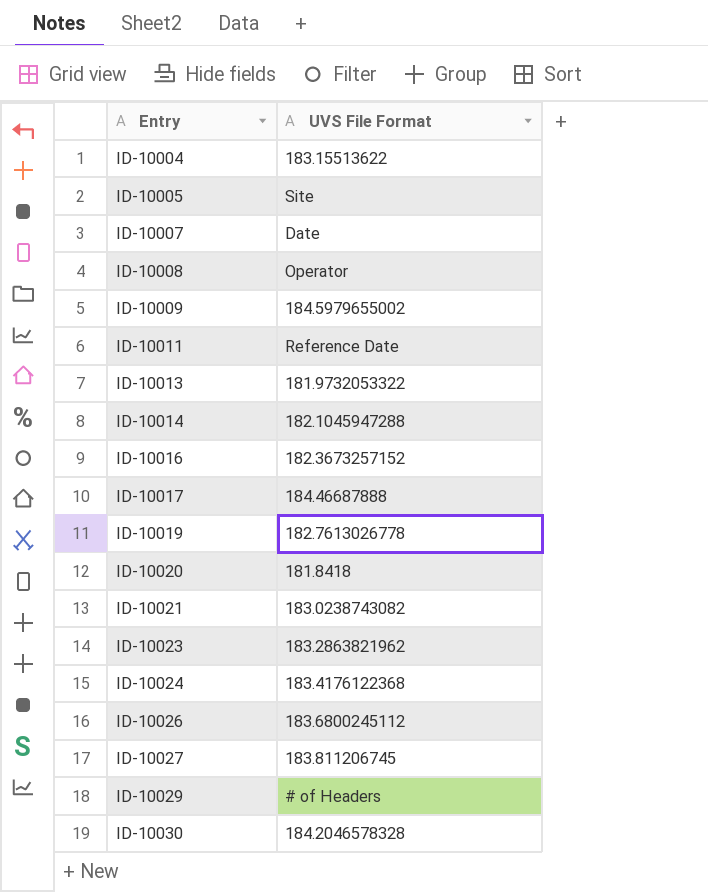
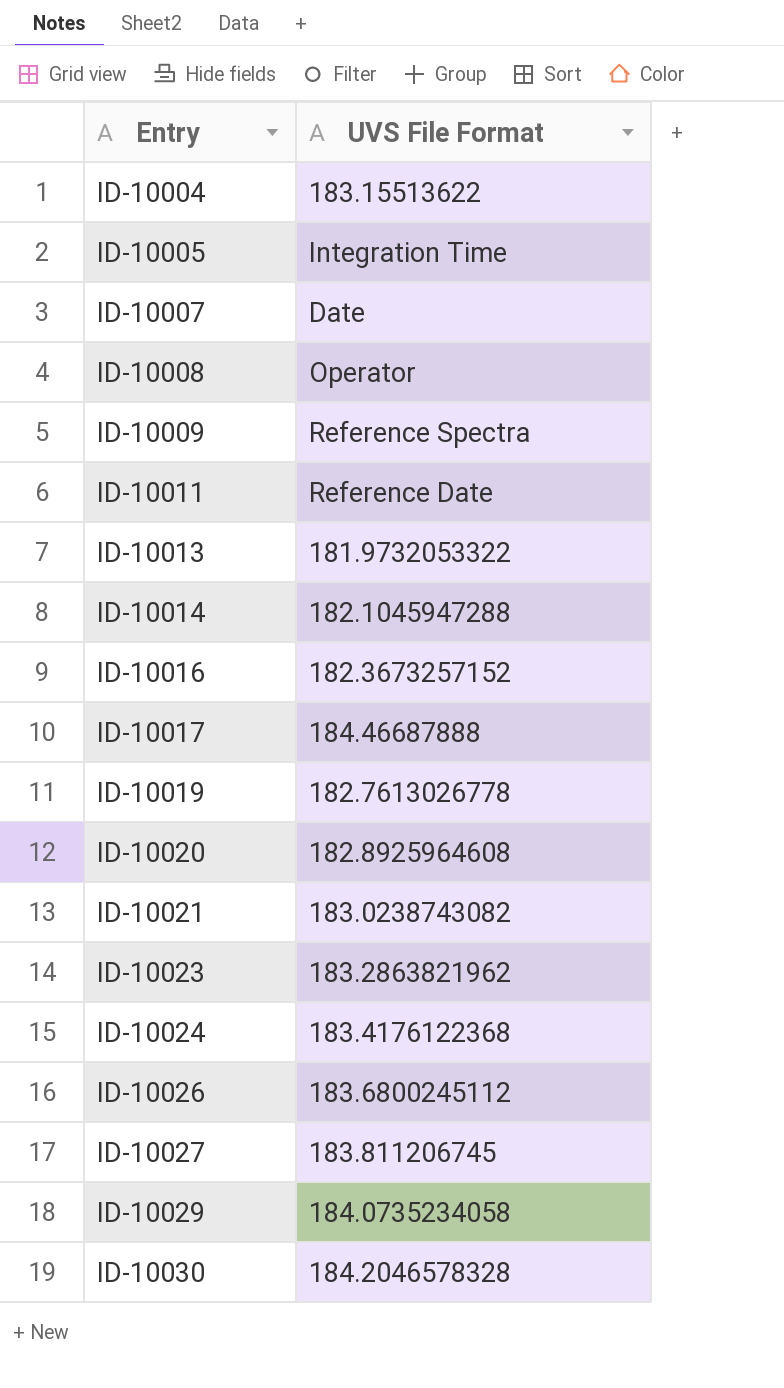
ID-10005 | UVS File Format: Site -> Integration Time
ID-10009 | UVS File Format: 184.5979655002 -> Reference Spectra
ID-10020 | UVS File Format: 181.8418 -> 182.8925964608
ID-10029 | UVS File Format: # of Headers -> 184.0735234058

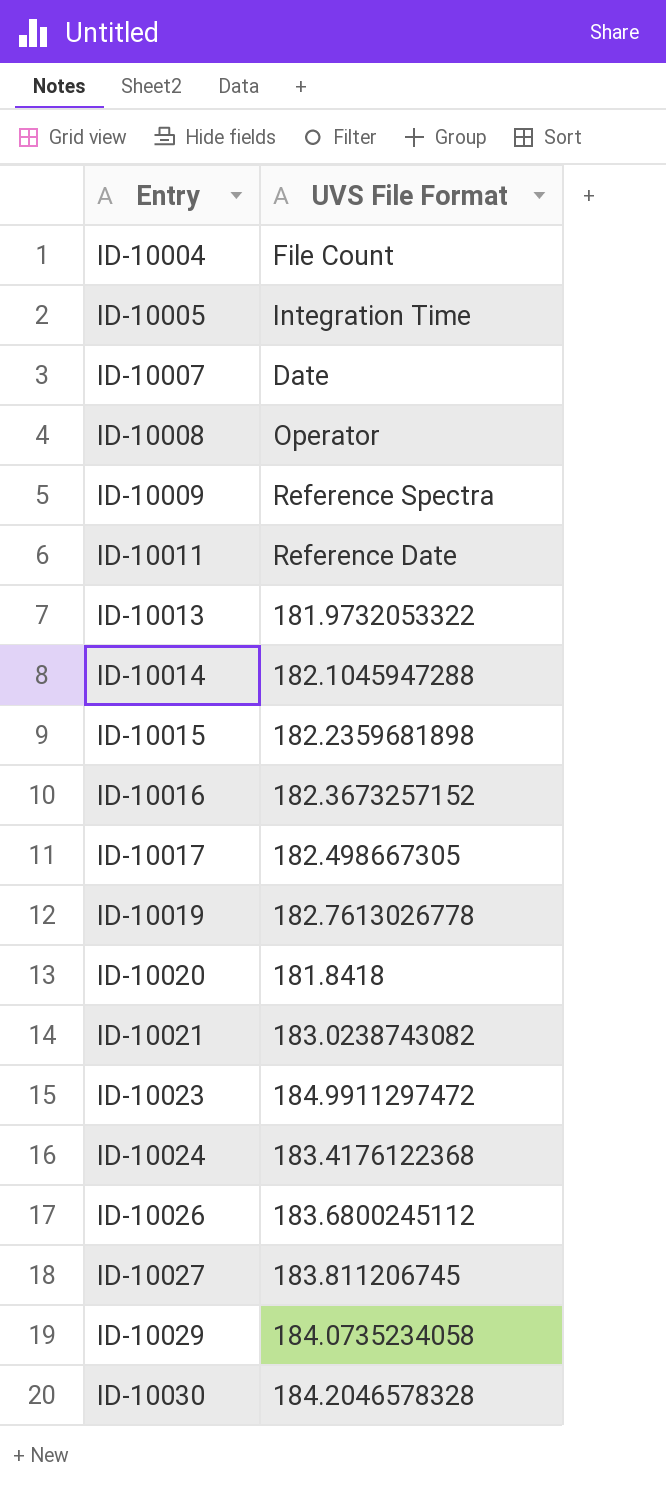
ID-10004 | UVS File Format: 183.15513622 -> File Count
row ID-10015: none -> 182.2359681898
ID-10017 | UVS File Format: 184.46687888 -> 182.498667305
ID-10020 | UVS File Format: 182.8925964608 -> 181.8418
ID-10023 | UVS File Format: 183.2863821962 -> 184.9911297472

